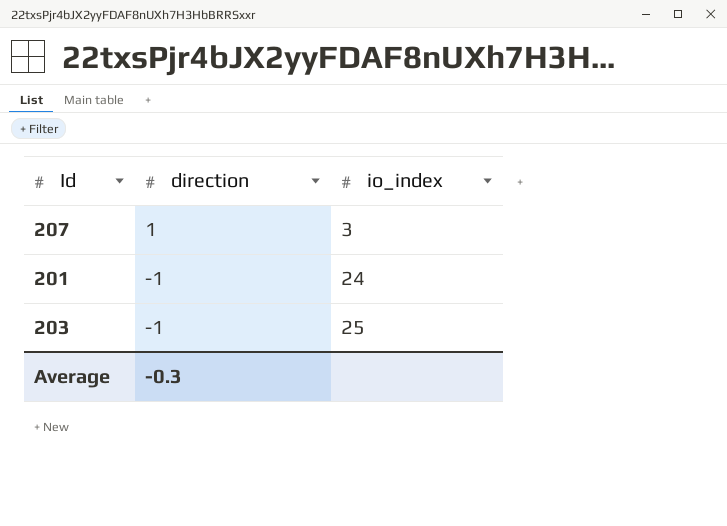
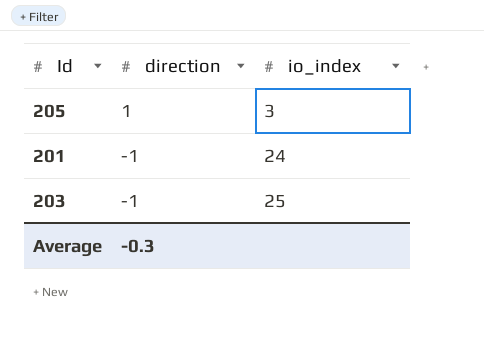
row 207: 1 | 3 -> none
row 205: none -> 1 | 3

